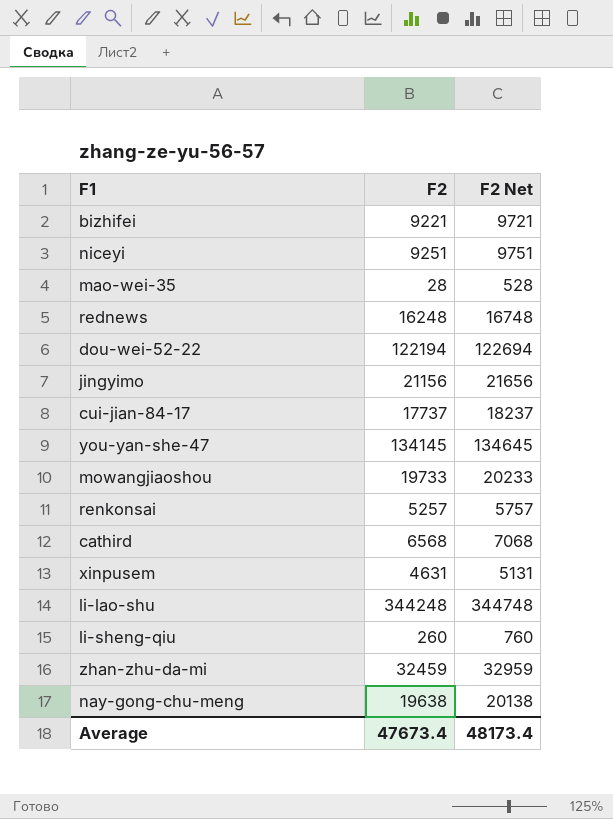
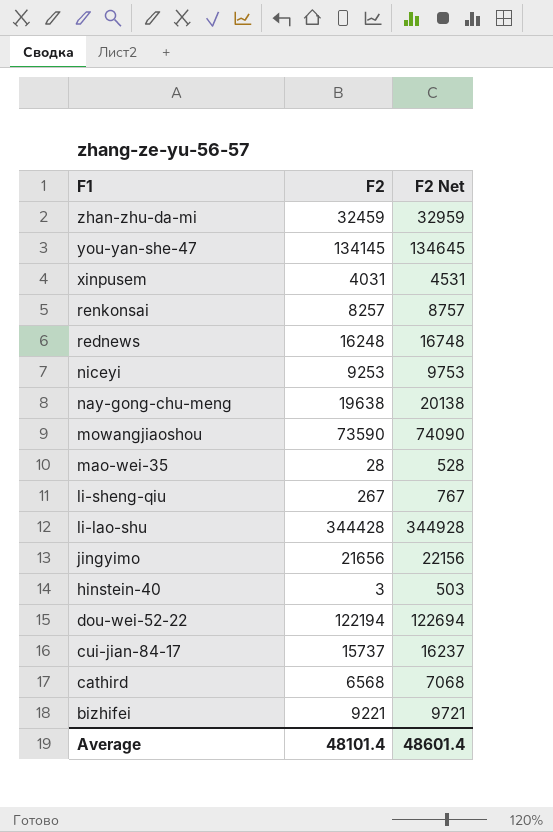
row order: none -> F1 descending
xinpusem | F2: 4631 -> 4031
xinpusem | F2 Net: 5131 -> 4531
renkonsai | F2: 5257 -> 8257
renkonsai | F2 Net: 5757 -> 8757
niceyi | F2: 9251 -> 9253
niceyi | F2 Net: 9751 -> 9753
mowangjiaoshou | F2: 19733 -> 73590
mowangjiaoshou | F2 Net: 20233 -> 74090
li-sheng-qiu | F2: 260 -> 267
li-sheng-qiu | F2 Net: 760 -> 767
li-lao-shu | F2: 344248 -> 344428
li-lao-shu | F2 Net: 344748 -> 344928
jingyimo | F2: 21156 -> 21656
jingyimo | F2 Net: 21656 -> 22156
row hinstein-40: none -> 3 | 503
cui-jian-84-17 | F2: 17737 -> 15737
cui-jian-84-17 | F2 Net: 18237 -> 16237
Average | F2: 47673.4 -> 48101.4
Average | F2 Net: 48173.4 -> 48601.4

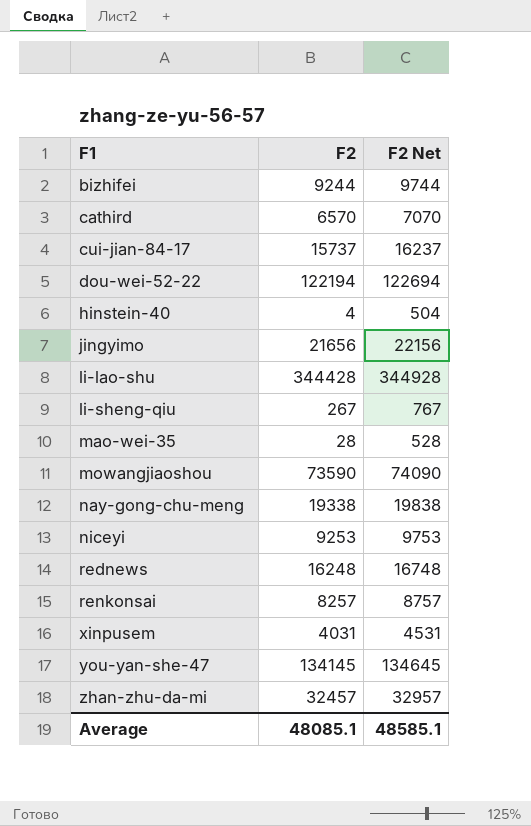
row order: F1 descending -> F1 ascending
bizhifei | F2: 9221 -> 9244
bizhifei | F2 Net: 9721 -> 9744
cathird | F2: 6568 -> 6570
cathird | F2 Net: 7068 -> 7070
hinstein-40 | F2: 3 -> 4
hinstein-40 | F2 Net: 503 -> 504
nay-gong-chu-meng | F2: 19638 -> 19338
nay-gong-chu-meng | F2 Net: 20138 -> 19838
zhan-zhu-da-mi | F2: 32459 -> 32457
zhan-zhu-da-mi | F2 Net: 32959 -> 32957
Average | F2: 48101.4 -> 48085.1
Average | F2 Net: 48601.4 -> 48585.1

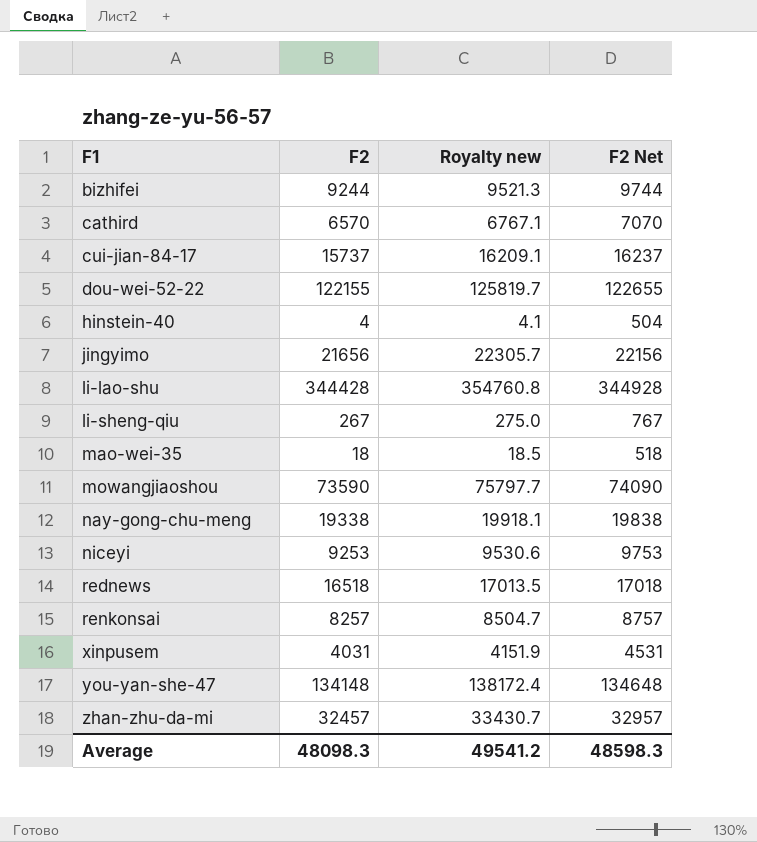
column Royalty new | formula: none -> [F2] * 1.03
dou-wei-52-22 | F2: 122194 -> 122155
dou-wei-52-22 | F2 Net: 122694 -> 122655
mao-wei-35 | F2: 28 -> 18
mao-wei-35 | F2 Net: 528 -> 518
rednews | F2: 16248 -> 16518
rednews | F2 Net: 16748 -> 17018
you-yan-she-47 | F2: 134145 -> 134148
you-yan-she-47 | F2 Net: 134645 -> 134648
Average | F2: 48085.1 -> 48098.3
Average | F2 Net: 48585.1 -> 48598.3

